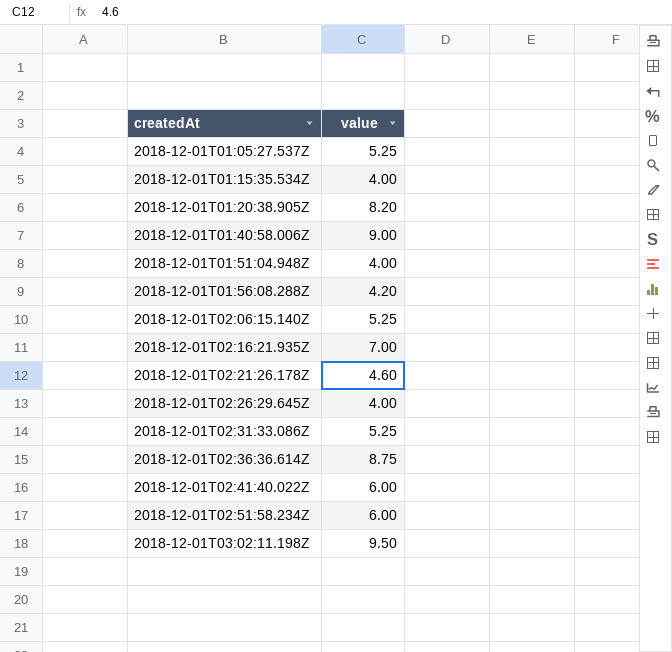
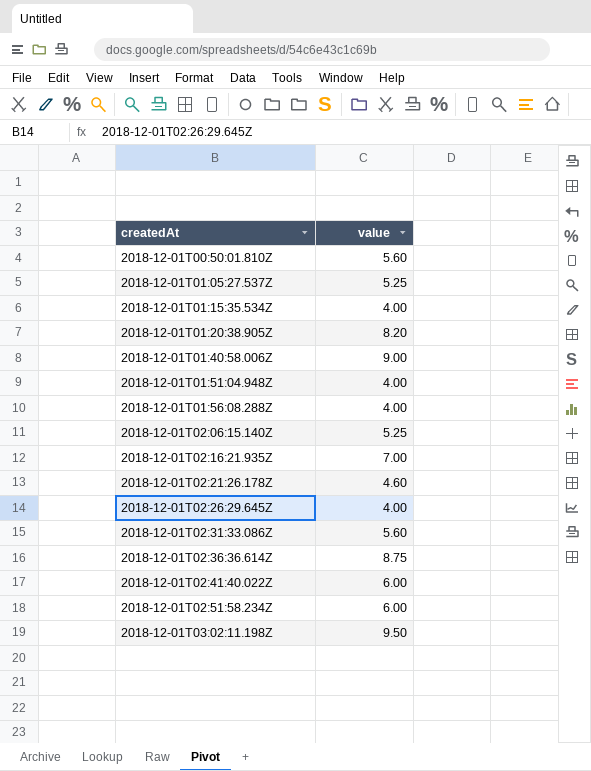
row 2018-12-01T00:50:01.810Z: none -> 5.60
2018-12-01T01:56:08.288Z | value: 4.20 -> 4.00
2018-12-01T02:31:33.086Z | value: 5.25 -> 5.60

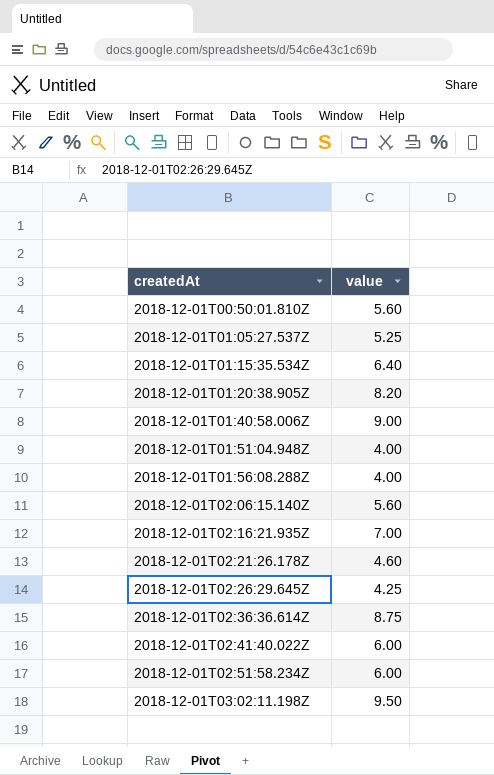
row 2018-12-01T02:31:33.086Z: 5.60 -> none
2018-12-01T01:15:35.534Z | value: 4.00 -> 6.40
2018-12-01T02:06:15.140Z | value: 5.25 -> 5.60
2018-12-01T02:26:29.645Z | value: 4.00 -> 4.25

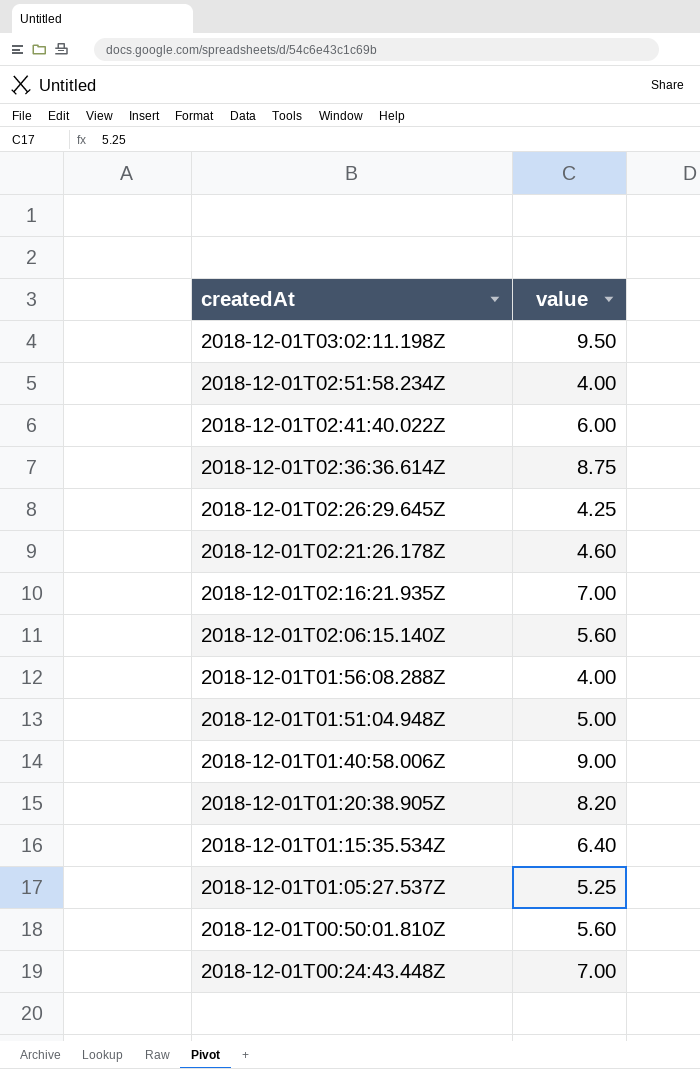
row order: createdAt ascending -> createdAt descending
2018-12-01T02:51:58.234Z | value: 6.00 -> 4.00
2018-12-01T01:51:04.948Z | value: 4.00 -> 5.00
row 2018-12-01T00:24:43.448Z: none -> 7.00

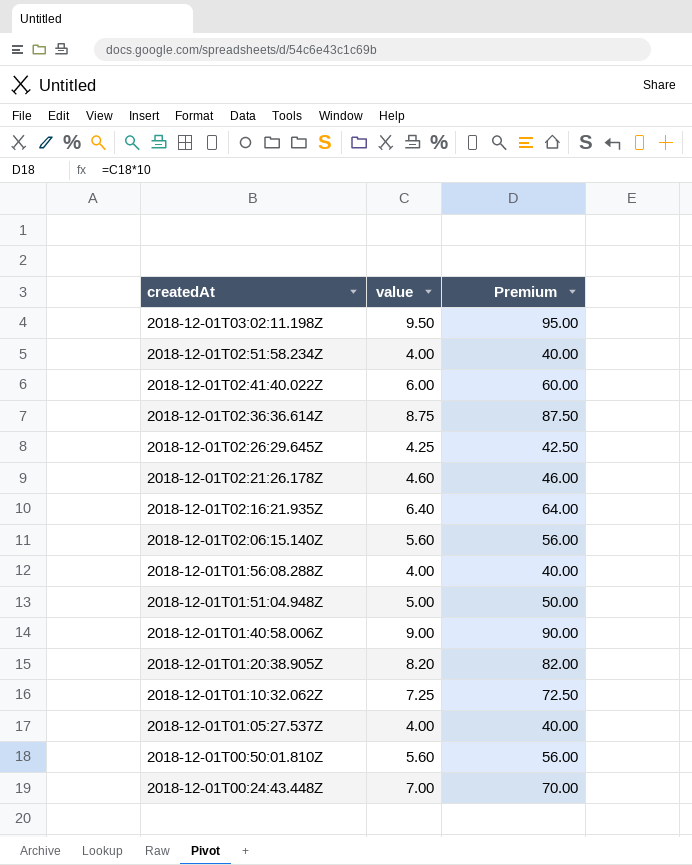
column Premium | formula: none -> [value] * 10
row 2018-12-01T01:15:35.534Z: 6.40 -> none
2018-12-01T02:16:21.935Z | value: 7.00 -> 6.40
row 2018-12-01T01:10:32.062Z: none -> 7.25 | 72.50
2018-12-01T01:05:27.537Z | value: 5.25 -> 4.00

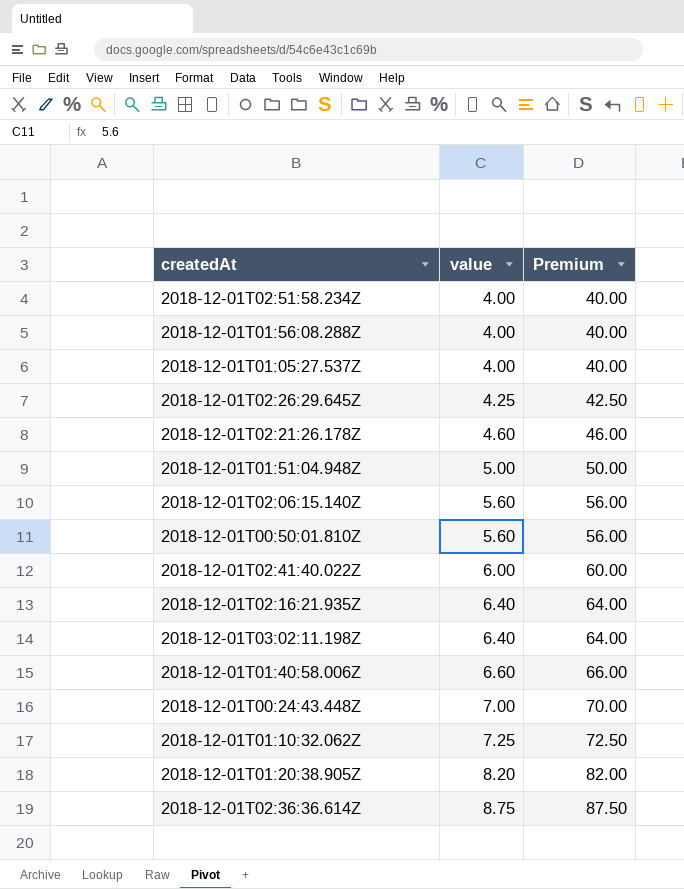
row order: createdAt descending -> value ascending
2018-12-01T03:02:11.198Z | value: 9.50 -> 6.40
2018-12-01T03:02:11.198Z | Premium: 95.00 -> 64.00
2018-12-01T01:40:58.006Z | value: 9.00 -> 6.60
2018-12-01T01:40:58.006Z | Premium: 90.00 -> 66.00

